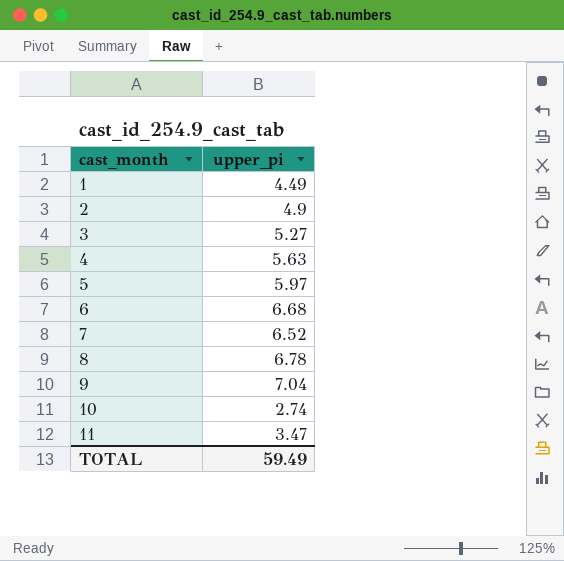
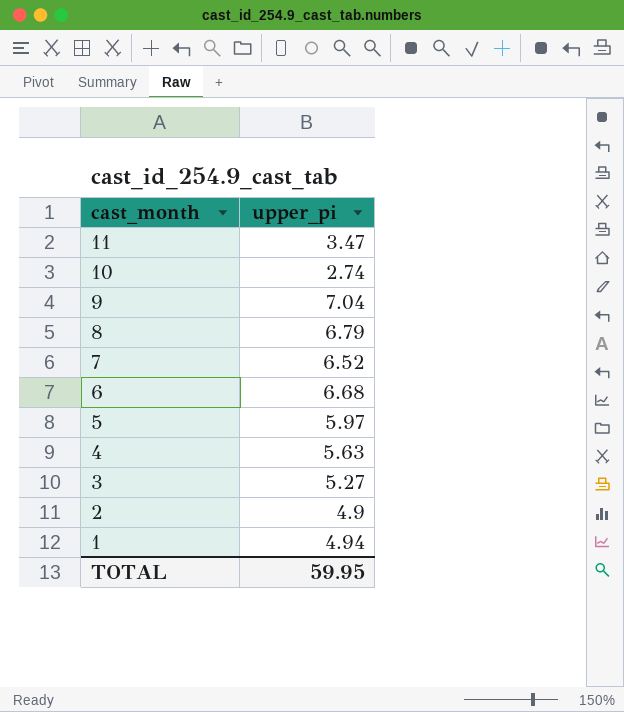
row order: cast_month ascending -> cast_month descending
8 | upper_pi: 6.78 -> 6.79
1 | upper_pi: 4.49 -> 4.94
TOTAL | upper_pi: 59.49 -> 59.95

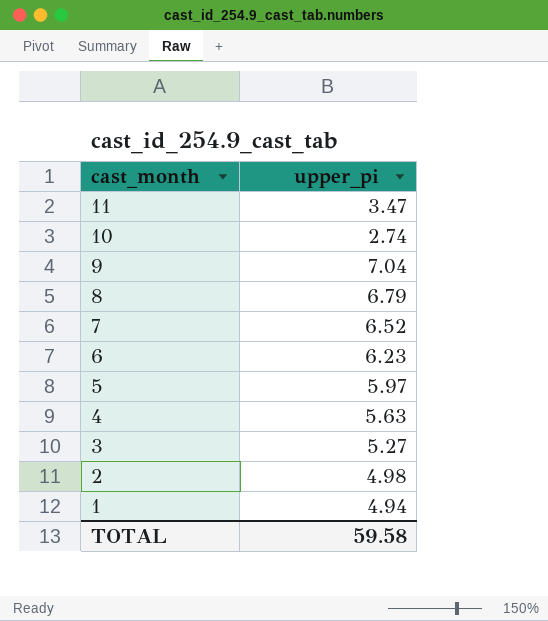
6 | upper_pi: 6.68 -> 6.23
2 | upper_pi: 4.9 -> 4.98
TOTAL | upper_pi: 59.95 -> 59.58

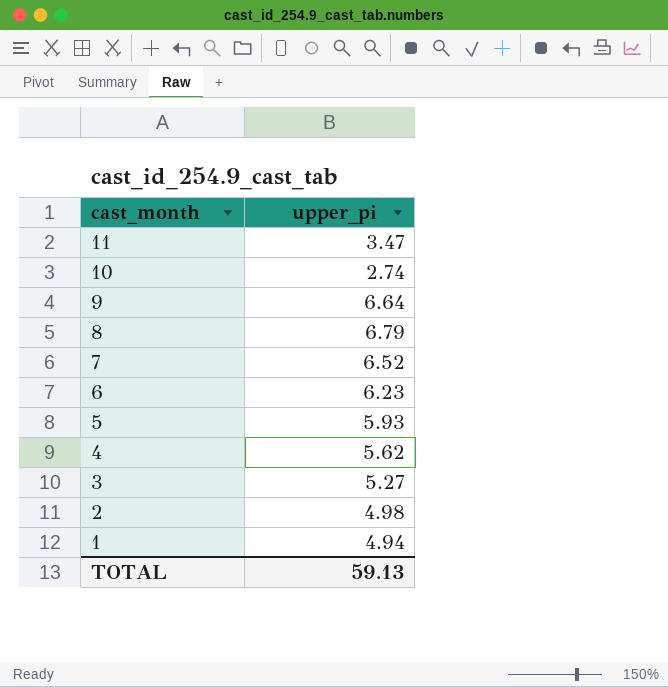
9 | upper_pi: 7.04 -> 6.64
5 | upper_pi: 5.97 -> 5.93
4 | upper_pi: 5.63 -> 5.62
TOTAL | upper_pi: 59.58 -> 59.13

